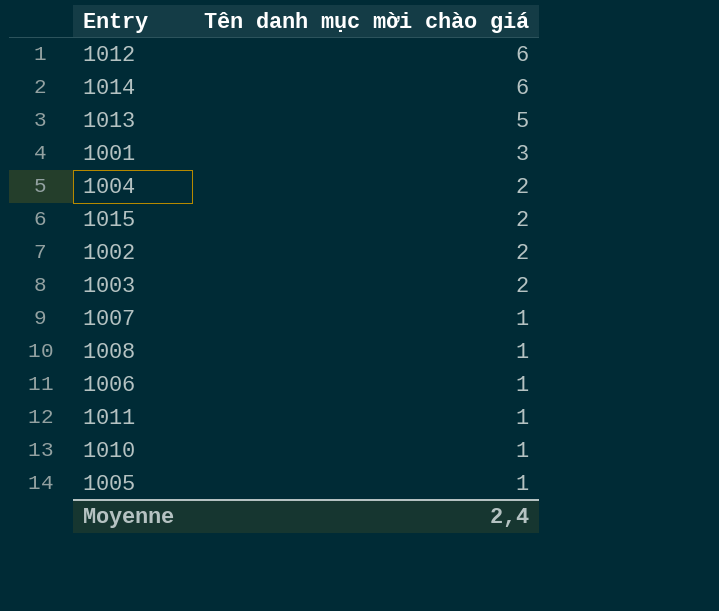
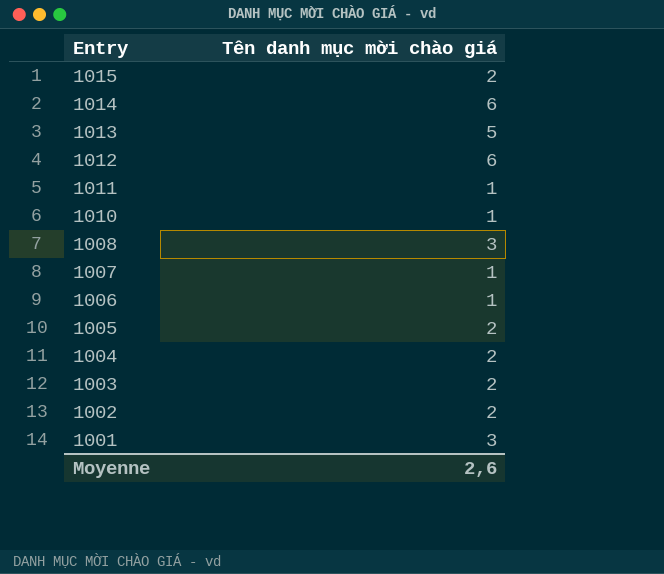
row order: Tên danh mục mời chào giá descending -> Entry descending
1008 | Tên danh mục mời chào giá: 1 -> 3
1005 | Tên danh mục mời chào giá: 1 -> 2
Moyenne | Tên danh mục mời chào giá: 2,4 -> 2,6

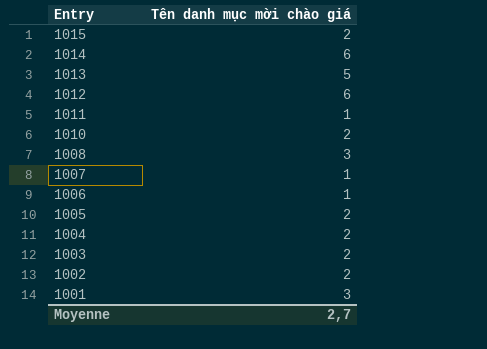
1010 | Tên danh mục mời chào giá: 1 -> 2
Moyenne | Tên danh mục mời chào giá: 2,6 -> 2,7

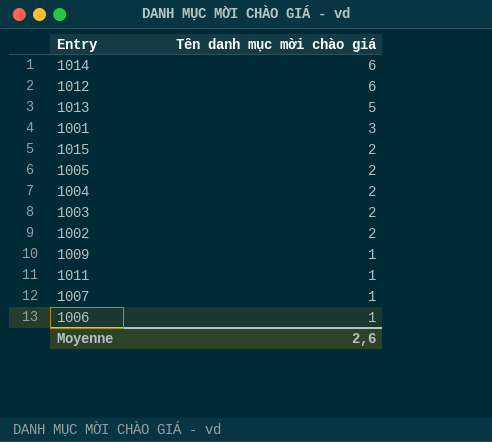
row order: Entry descending -> Tên danh mục mời chào giá descending
row 1010: 2 -> none
row 1008: 3 -> none
row 1009: none -> 1
Moyenne | Tên danh mục mời chào giá: 2,7 -> 2,6

